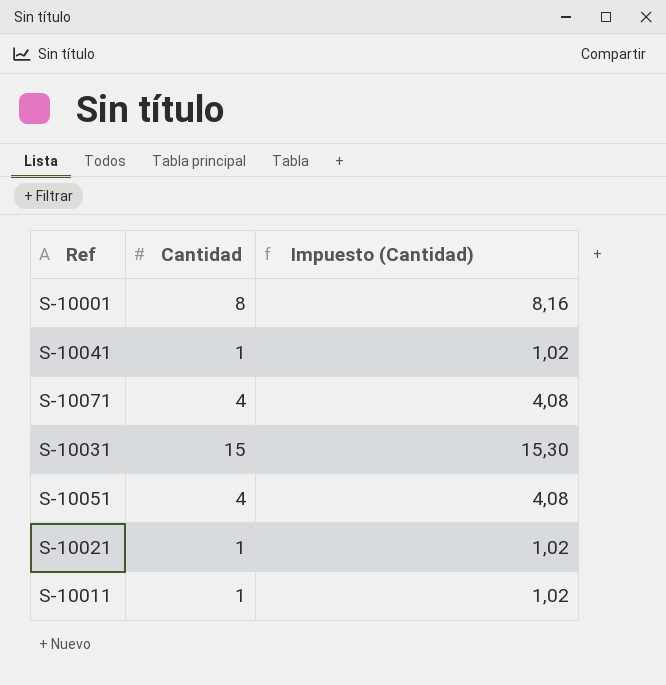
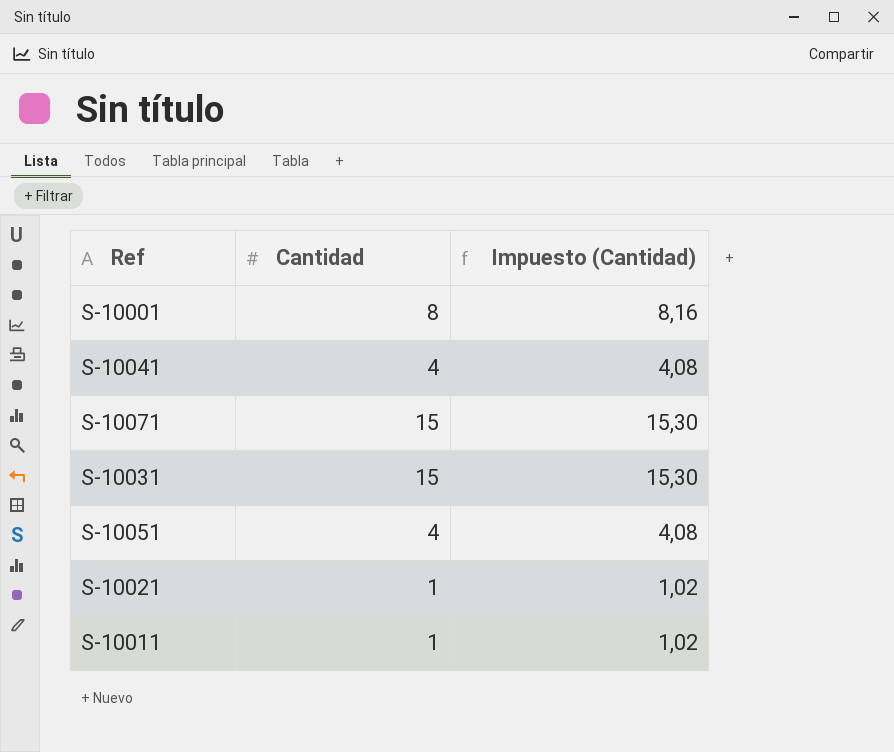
S-10041 | Cantidad: 1 -> 4
S-10041 | Impuesto (Cantidad): 1,02 -> 4,08
S-10071 | Cantidad: 4 -> 15
S-10071 | Impuesto (Cantidad): 4,08 -> 15,30

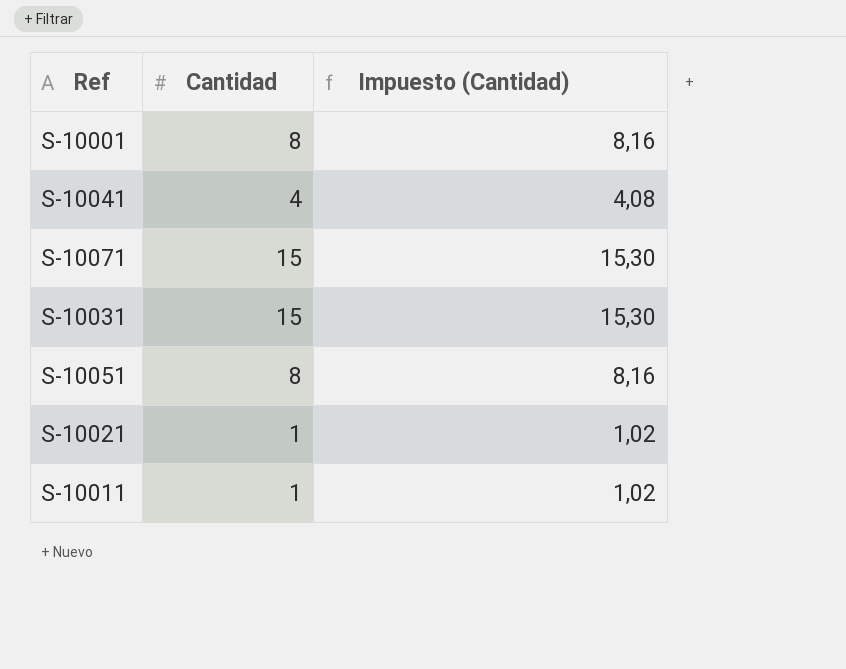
S-10051 | Cantidad: 4 -> 8
S-10051 | Impuesto (Cantidad): 4,08 -> 8,16

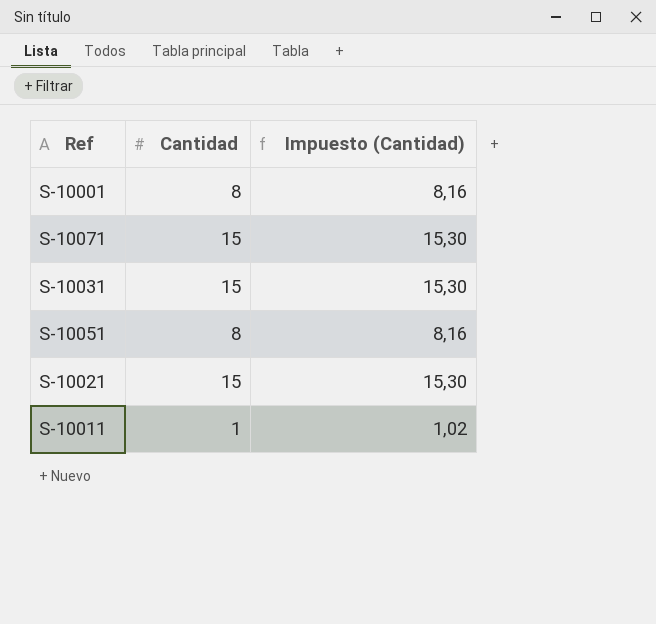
row S-10041: 4 | 4,08 -> none
S-10021 | Cantidad: 1 -> 15
S-10021 | Impuesto (Cantidad): 1,02 -> 15,30

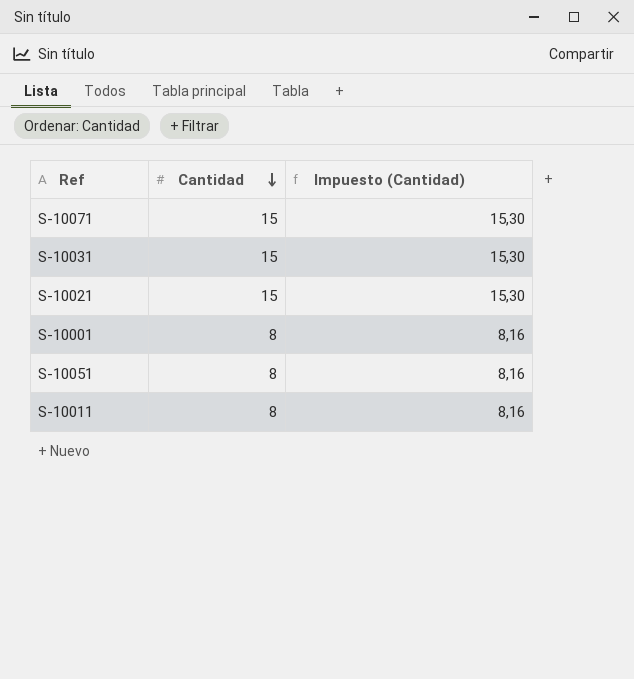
row order: none -> Cantidad descending
S-10011 | Cantidad: 1 -> 8
S-10011 | Impuesto (Cantidad): 1,02 -> 8,16

